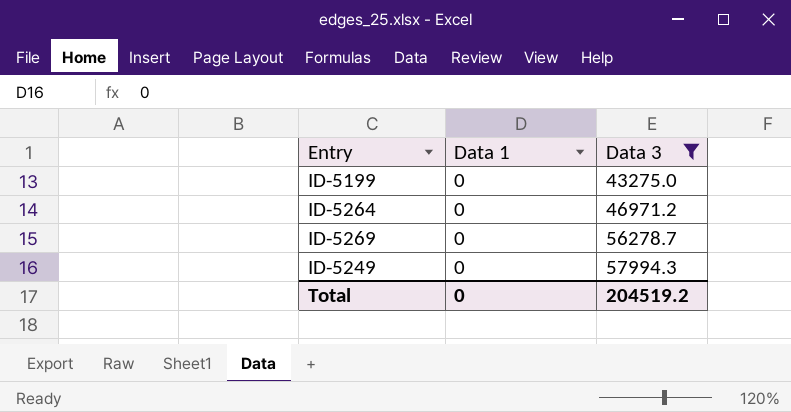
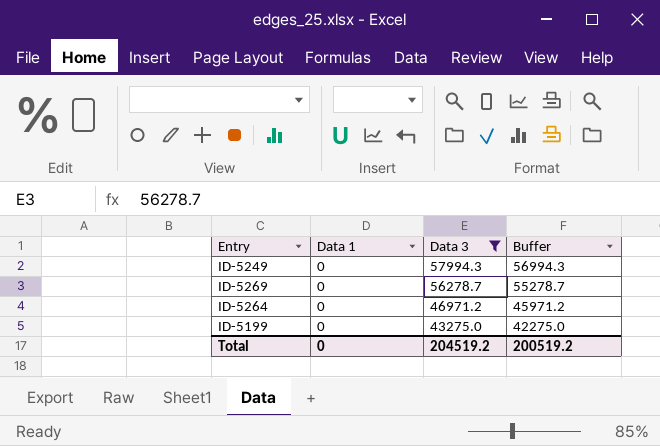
row order: Data 3 ascending -> Data 3 descending
column Buffer | formula: none -> [Data 3] - 1000

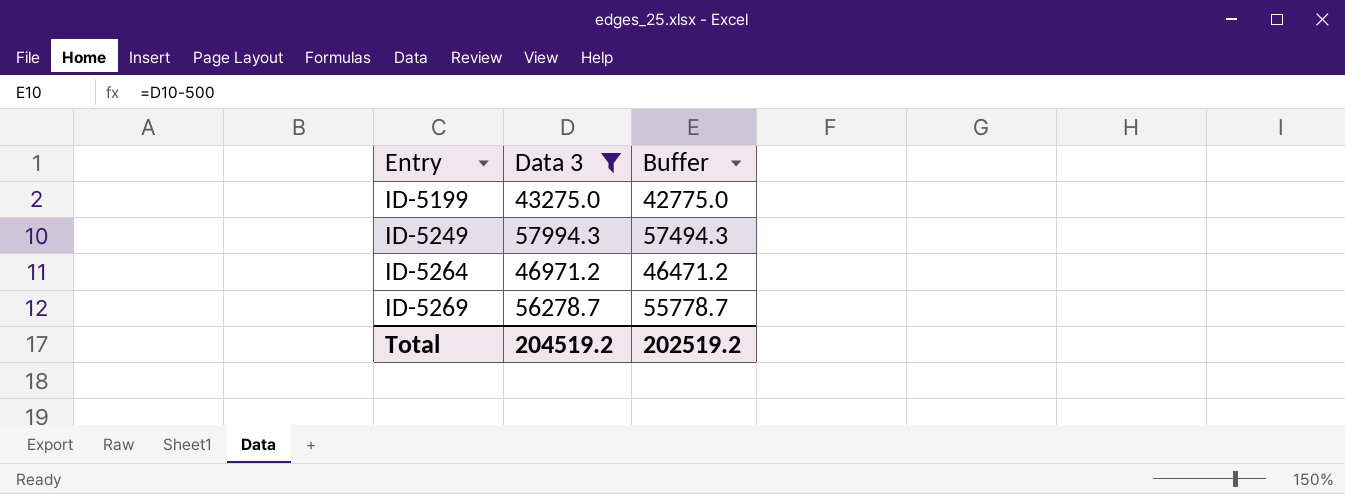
row order: Data 3 descending -> Entry ascending
column Data 1 | position: 2 -> none
column Buffer | formula: [Data 3] - 1000 -> [Data 3] - 500
Total | Buffer: 200519.2 -> 202519.2

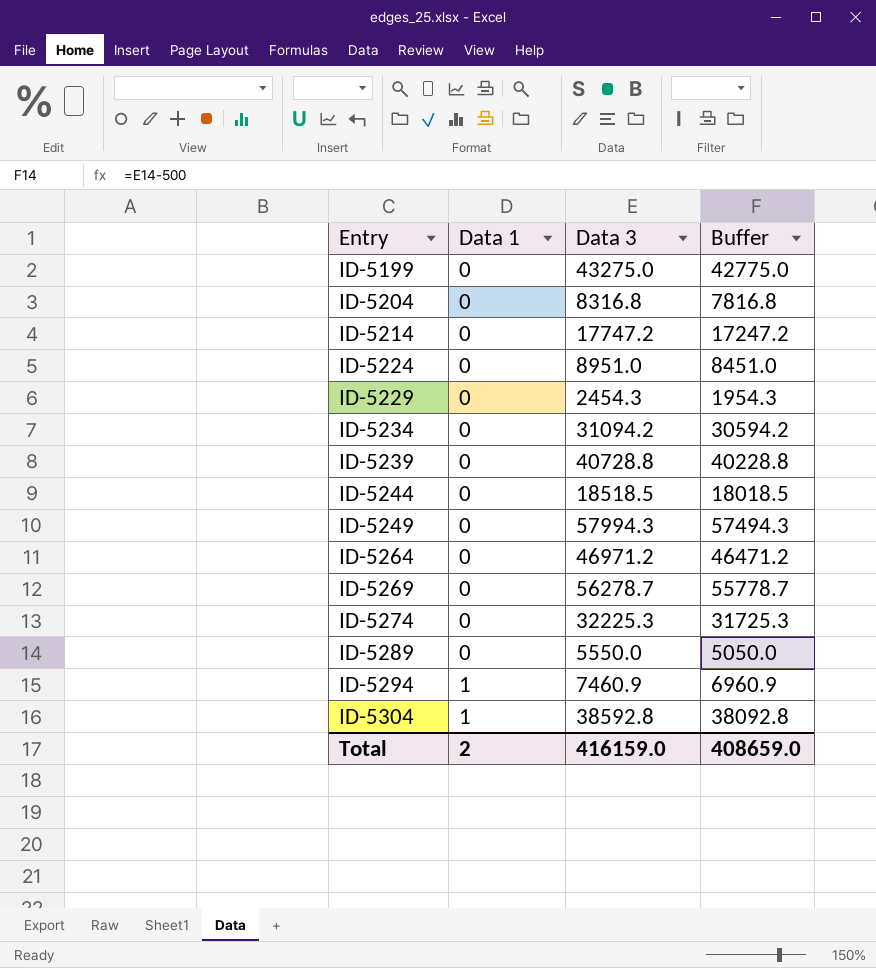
filter: Data 3 >= 43275.0 -> none
column Data 1 | position: none -> 2
Total | Data 3: 204519.2 -> 416159.0
Total | Buffer: 202519.2 -> 408659.0

